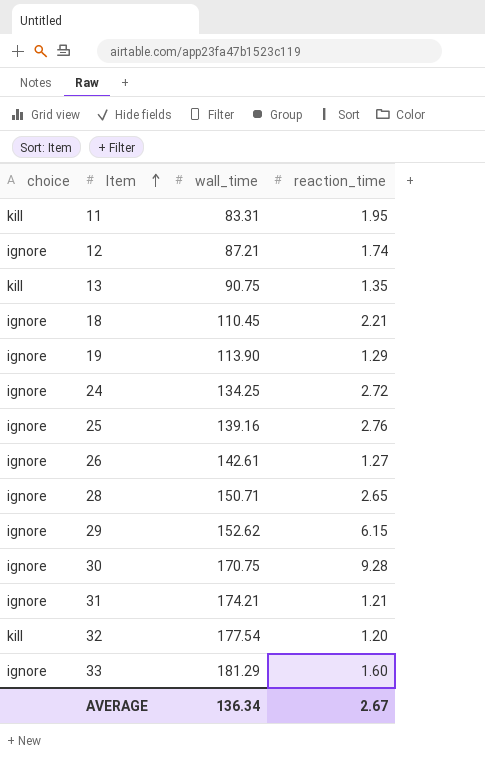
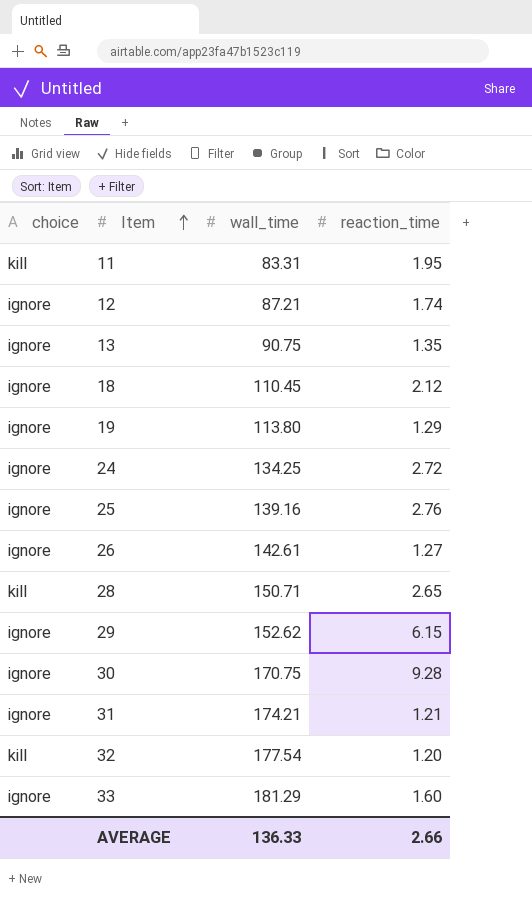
13 | choice: kill -> ignore
18 | reaction_time: 2.21 -> 2.12
19 | wall_time: 113.90 -> 113.80
28 | choice: ignore -> kill
AVERAGE | wall_time: 136.34 -> 136.33
AVERAGE | reaction_time: 2.67 -> 2.66

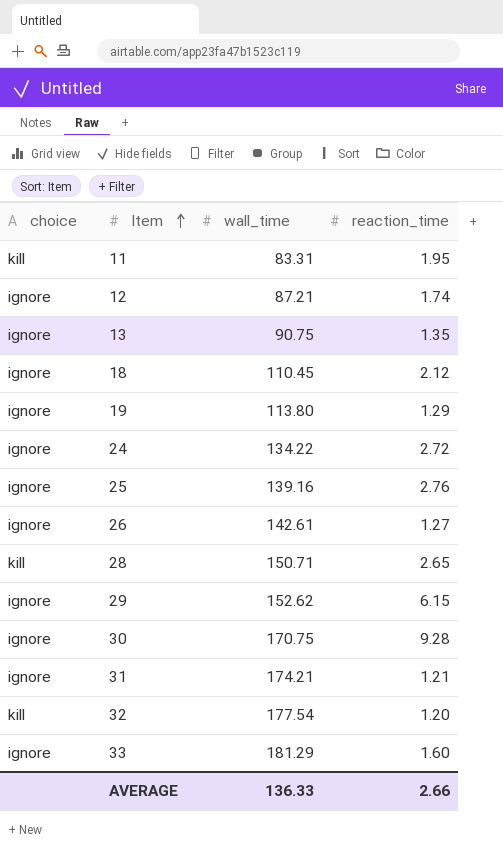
24 | wall_time: 134.25 -> 134.22

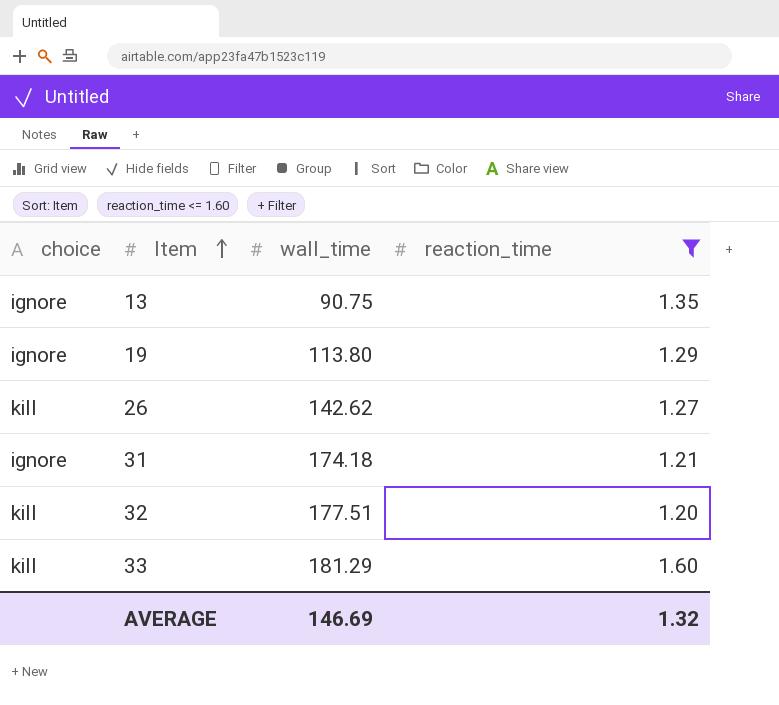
filter: none -> reaction_time <= 1.60
26 | choice: ignore -> kill
26 | wall_time: 142.61 -> 142.62
31 | wall_time: 174.21 -> 174.18
32 | wall_time: 177.54 -> 177.51
33 | choice: ignore -> kill
AVERAGE | wall_time: 136.33 -> 146.69
AVERAGE | reaction_time: 2.66 -> 1.32

